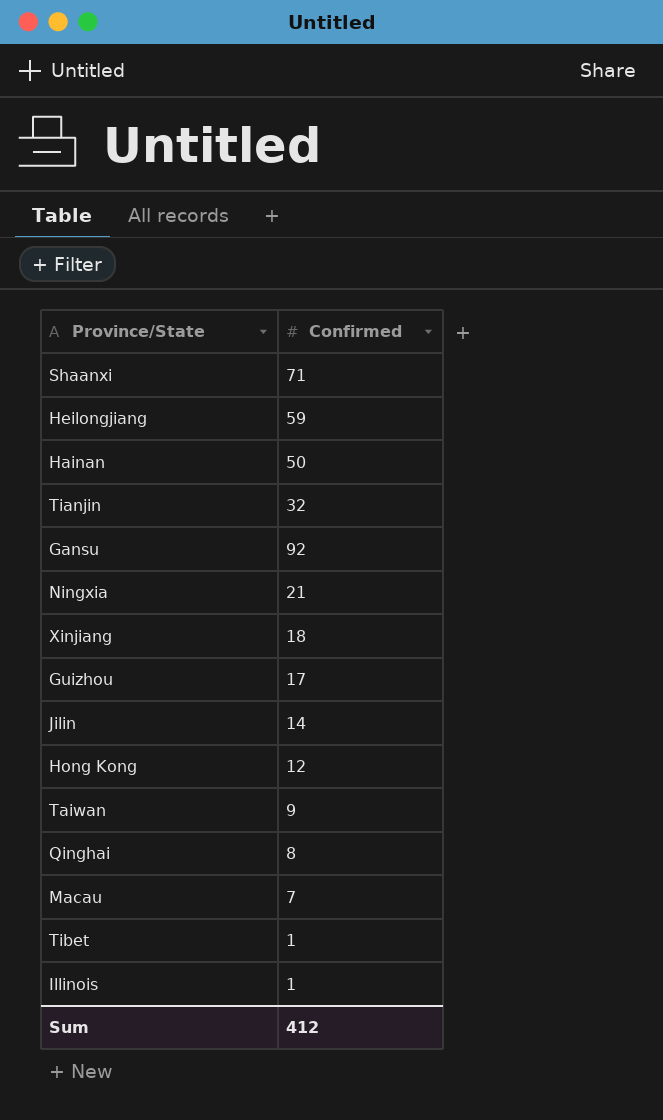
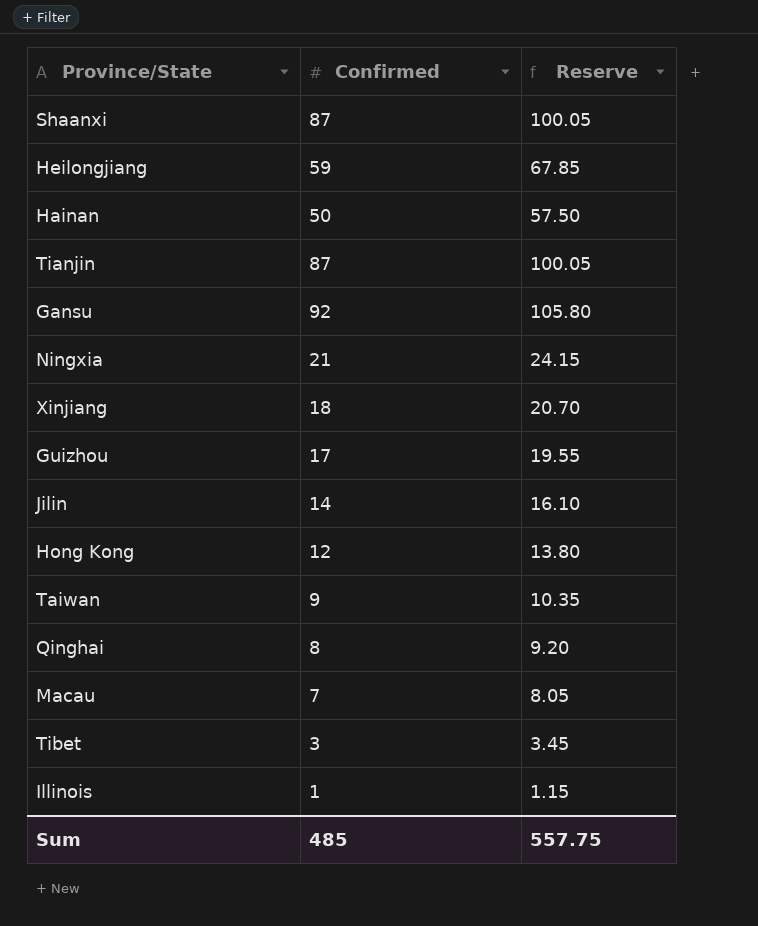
column Reserve | formula: none -> [Confirmed] * 1.15
Shaanxi | Confirmed: 71 -> 87
Tianjin | Confirmed: 32 -> 87
Tibet | Confirmed: 1 -> 3
Sum | Confirmed: 412 -> 485

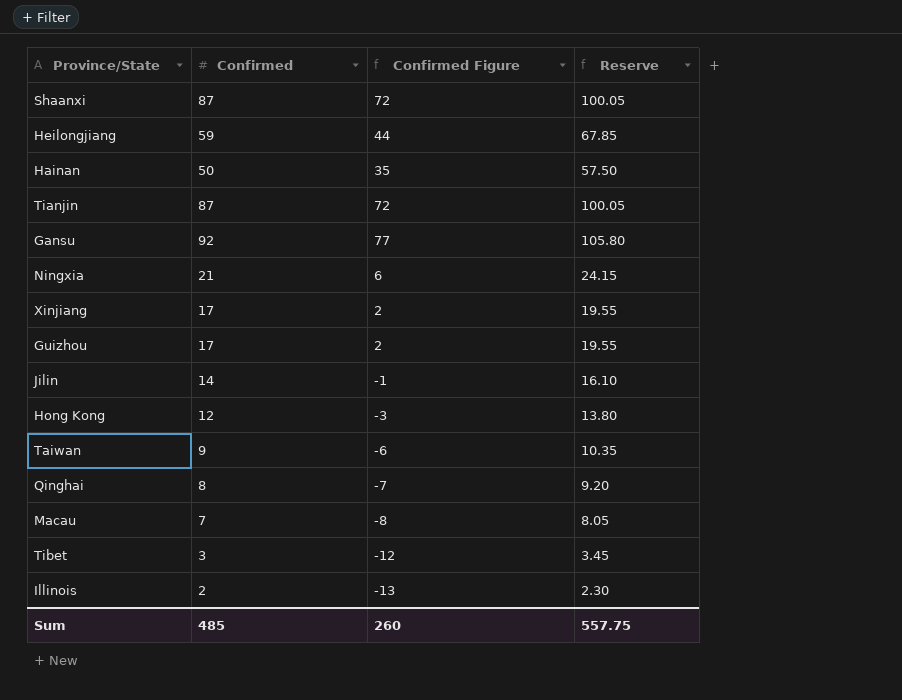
column Confirmed Figure | formula: none -> [Confirmed] - 15
Xinjiang | Confirmed: 18 -> 17
Xinjiang | Reserve: 20.70 -> 19.55
Illinois | Confirmed: 1 -> 2
Illinois | Reserve: 1.15 -> 2.30

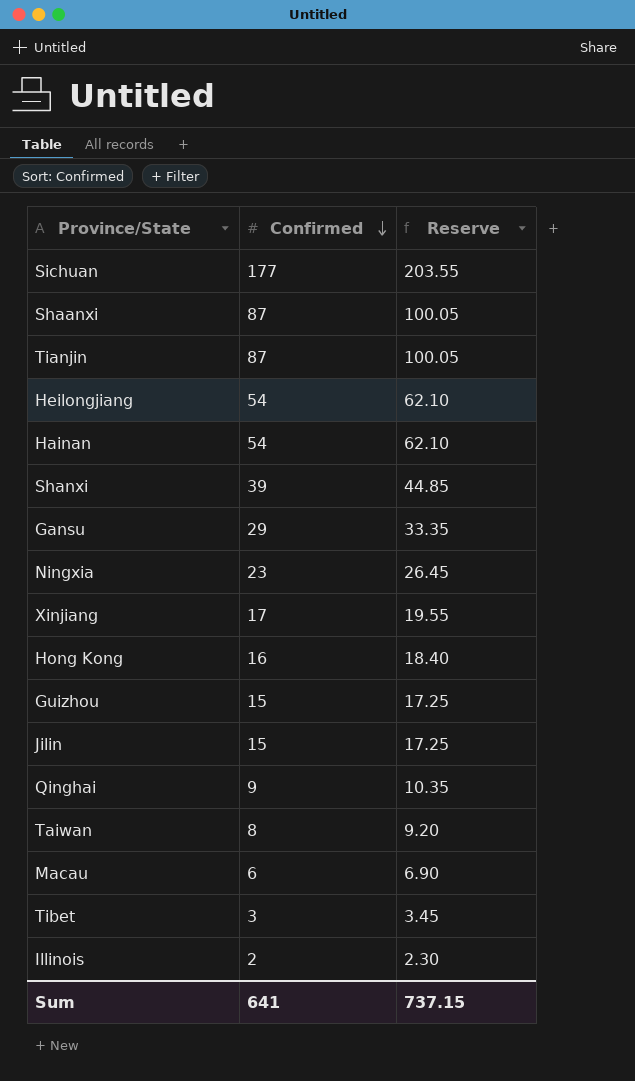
row order: none -> Confirmed descending
column Confirmed Figure | formula: [Confirmed] - 15 -> none
row Sichuan: none -> 177 | 203.55
Heilongjiang | Confirmed: 59 -> 54
Heilongjiang | Reserve: 67.85 -> 62.10
Hainan | Confirmed: 50 -> 54
Hainan | Reserve: 57.50 -> 62.10
row Shanxi: none -> 39 | 44.85
Gansu | Confirmed: 92 -> 29
Gansu | Reserve: 105.80 -> 33.35
Ningxia | Confirmed: 21 -> 23
Ningxia | Reserve: 24.15 -> 26.45
Hong Kong | Confirmed: 12 -> 16
Hong Kong | Reserve: 13.80 -> 18.40
Guizhou | Confirmed: 17 -> 15
Guizhou | Reserve: 19.55 -> 17.25
Jilin | Confirmed: 14 -> 15
Jilin | Reserve: 16.10 -> 17.25
Qinghai | Confirmed: 8 -> 9
Qinghai | Reserve: 9.20 -> 10.35
Taiwan | Confirmed: 9 -> 8
Taiwan | Reserve: 10.35 -> 9.20
Macau | Confirmed: 7 -> 6
Macau | Reserve: 8.05 -> 6.90
Sum | Confirmed: 485 -> 641
Sum | Reserve: 557.75 -> 737.15

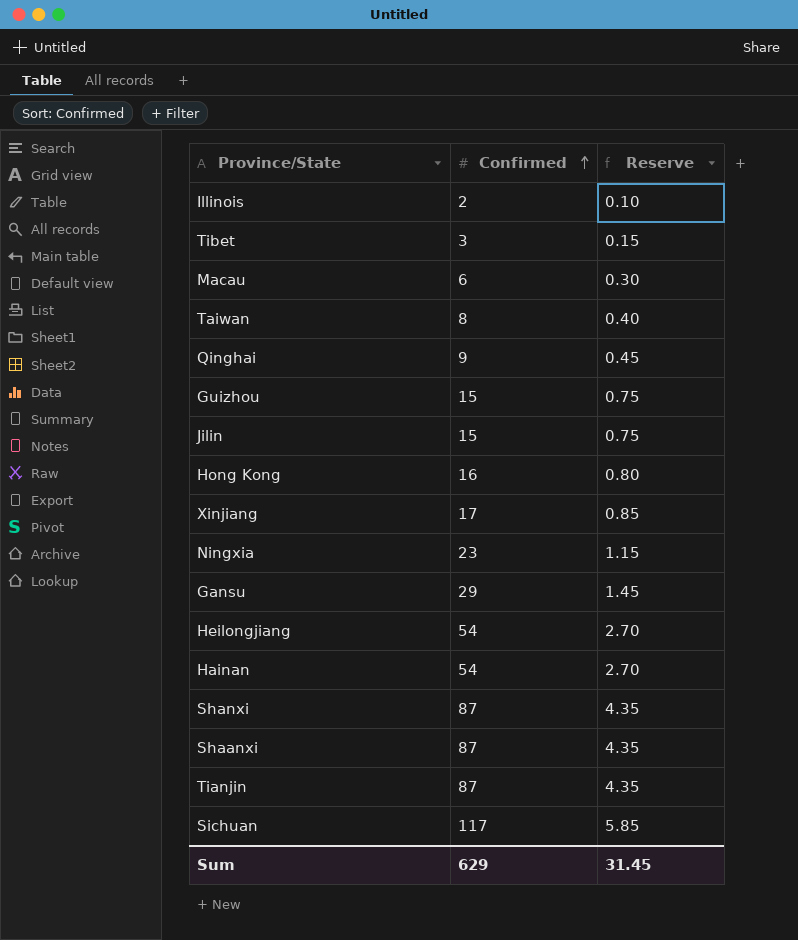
row order: Confirmed descending -> Confirmed ascending
column Reserve | formula: [Confirmed] * 1.15 -> [Confirmed] * 0.05
Shanxi | Confirmed: 39 -> 87
Sichuan | Confirmed: 177 -> 117
Sum | Confirmed: 641 -> 629
Sum | Reserve: 737.15 -> 31.45

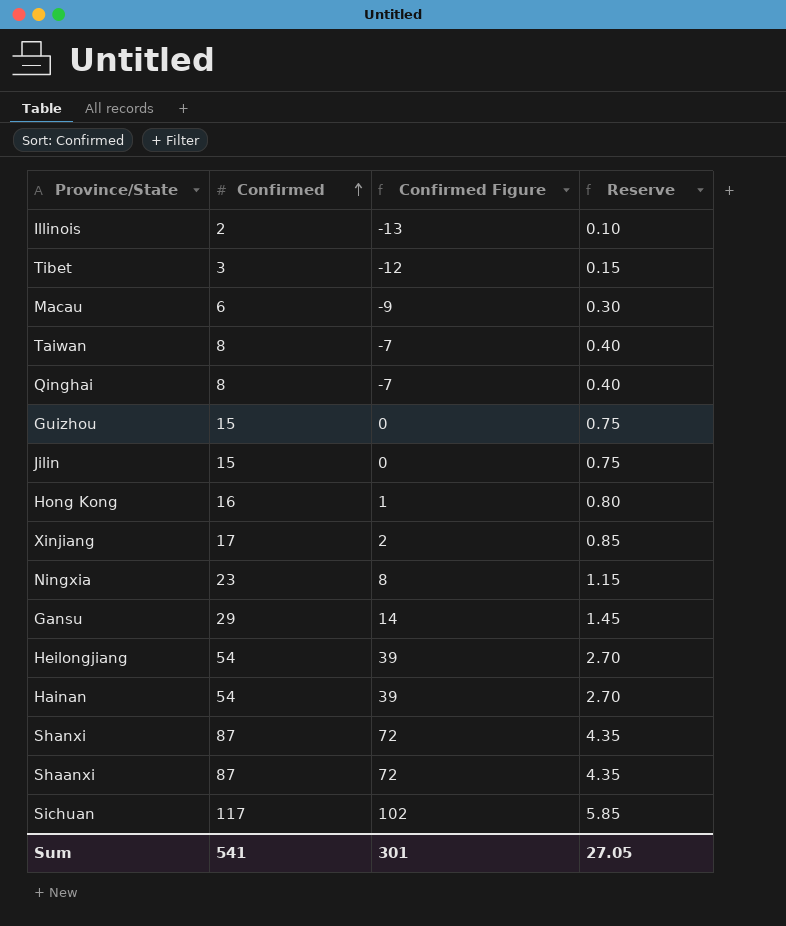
column Confirmed Figure | formula: none -> [Confirmed] - 15
row Tianjin: 87 | 4.35 -> none
Qinghai | Confirmed: 9 -> 8
Qinghai | Reserve: 0.45 -> 0.40
Sum | Confirmed: 629 -> 541
Sum | Reserve: 31.45 -> 27.05

